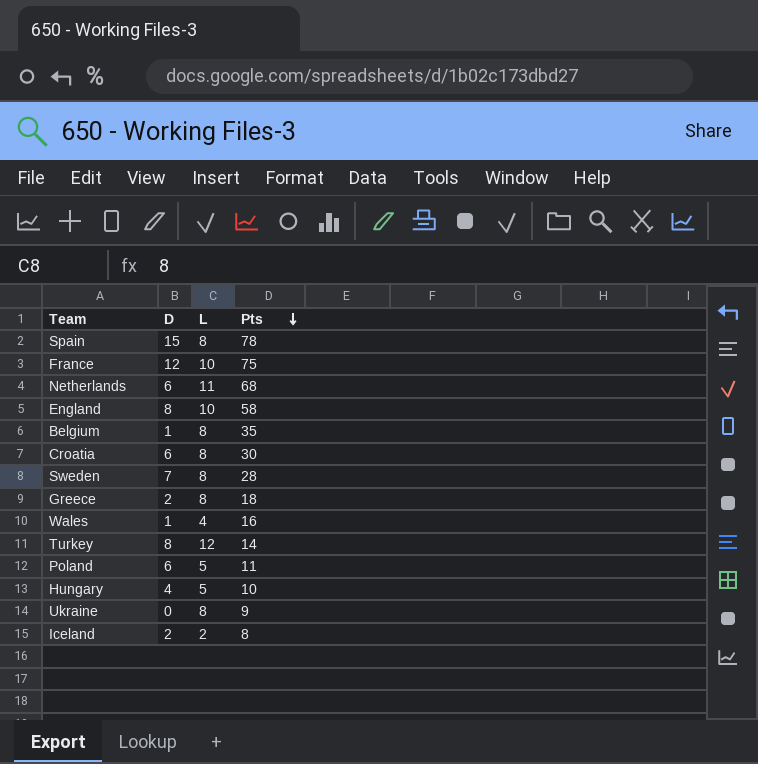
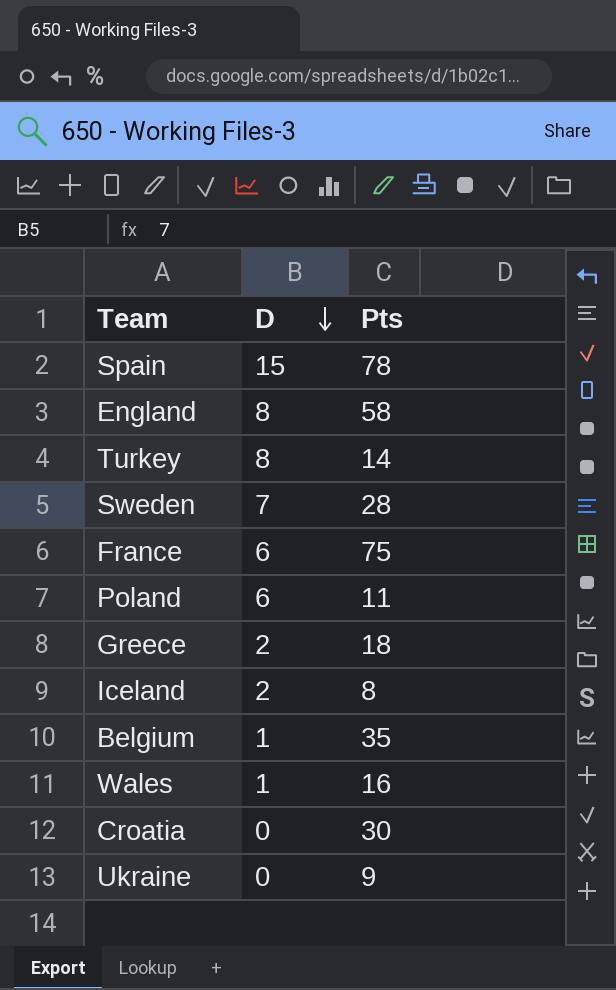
row order: Pts descending -> D descending
column L | position: 3 -> none
row Netherlands: 6 | 11 | 68 -> none
row Hungary: 4 | 5 | 10 -> none
France | D: 12 -> 6
Croatia | D: 6 -> 0

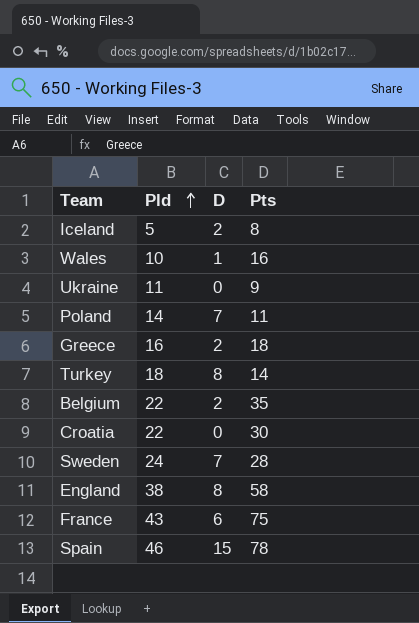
row order: D descending -> Pld ascending
column Pld | position: none -> 2
Poland | D: 6 -> 7
Belgium | D: 1 -> 2

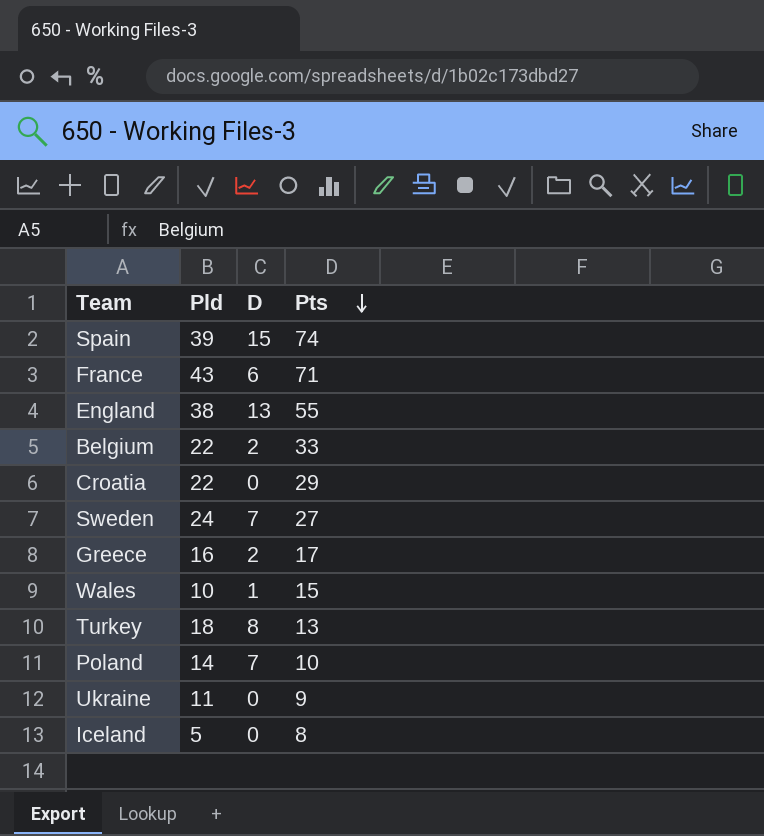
row order: Pld ascending -> Pts descending
Spain | Pld: 46 -> 39
Spain | Pts: 78 -> 74
France | Pts: 75 -> 71
England | D: 8 -> 13
England | Pts: 58 -> 55
Belgium | Pts: 35 -> 33
Croatia | Pts: 30 -> 29
Sweden | Pts: 28 -> 27
Greece | Pts: 18 -> 17
Wales | Pts: 16 -> 15
Turkey | Pts: 14 -> 13
Poland | Pts: 11 -> 10
Iceland | D: 2 -> 0

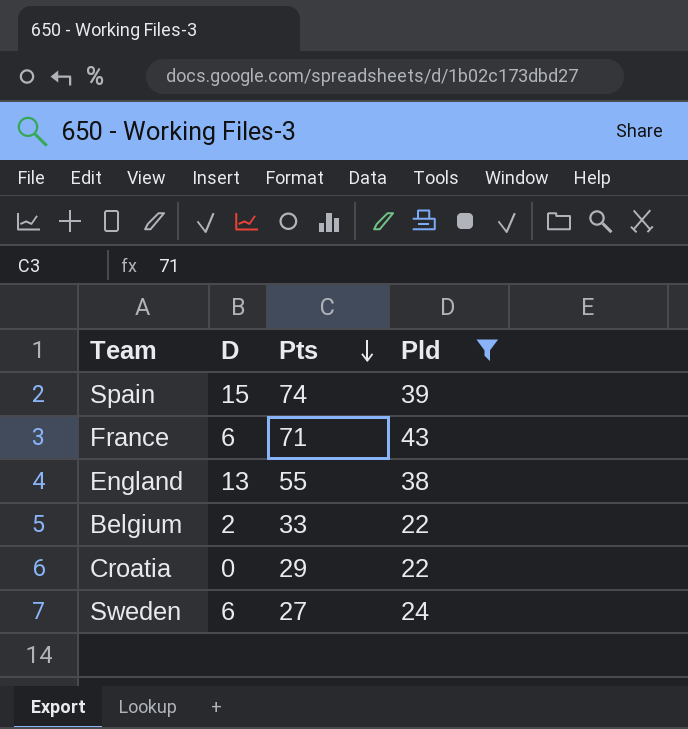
filter: none -> Pld >= 22
column Pld | position: 2 -> 4
Sweden | D: 7 -> 6

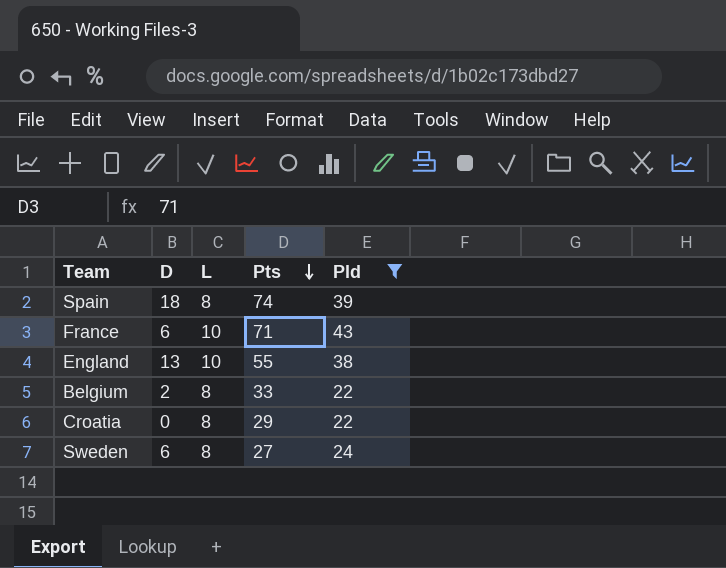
column L | position: none -> 3
Spain | D: 15 -> 18

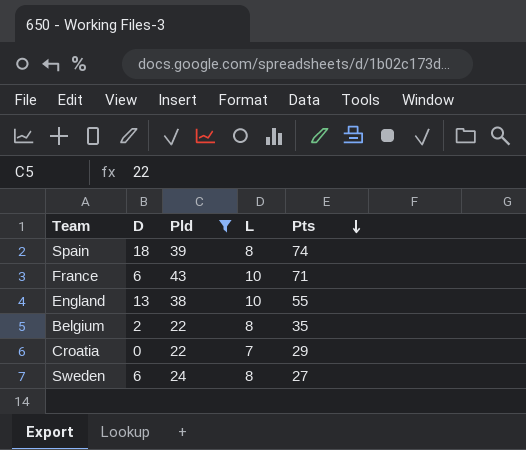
column Pld | position: 5 -> 3
Belgium | Pts: 33 -> 35
Croatia | L: 8 -> 7

